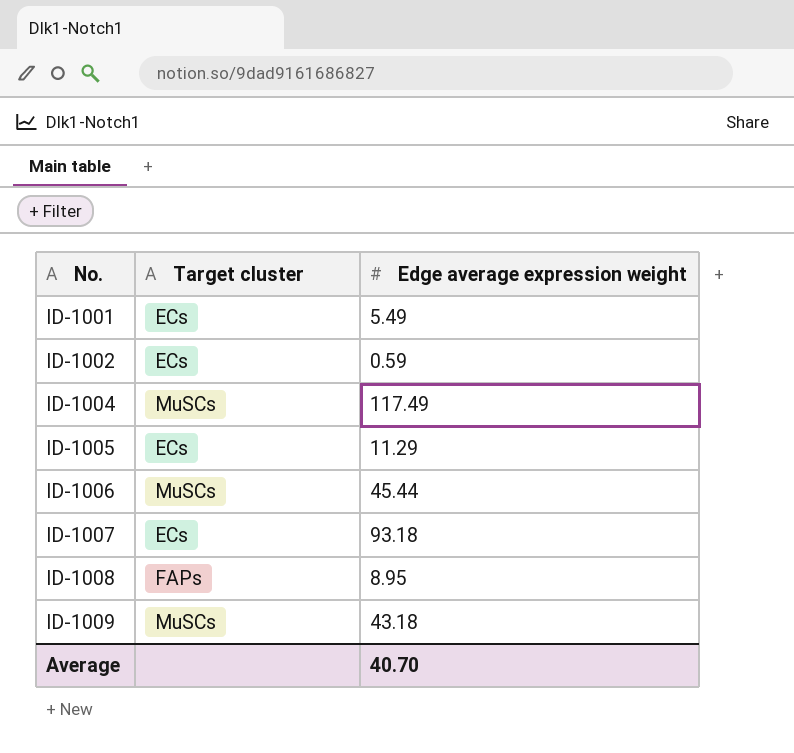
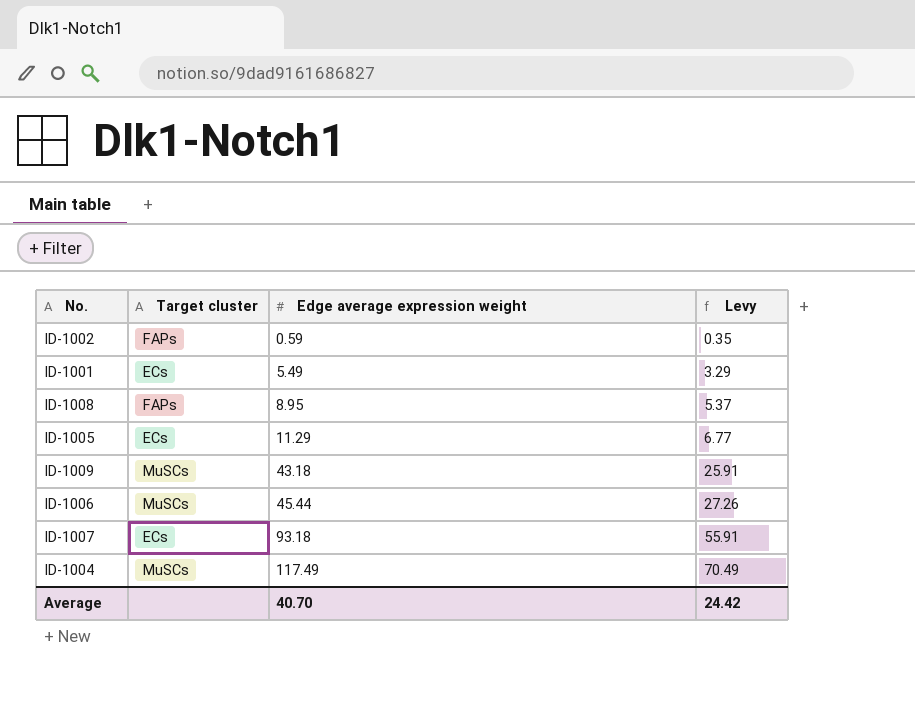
row order: No. ascending -> Edge average expression weight ascending
column Levy | formula: none -> [Edge average expression weight] * 0.6
ID-1002 | Target cluster: ECs -> FAPs

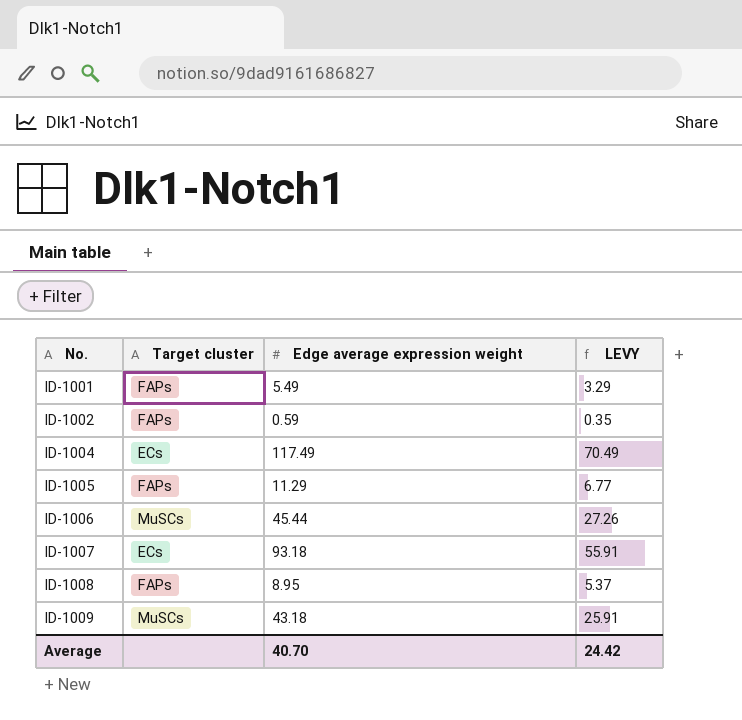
row order: Edge average expression weight ascending -> No. ascending
column name: Levy -> LEVY
ID-1001 | Target cluster: ECs -> FAPs
ID-1004 | Target cluster: MuSCs -> ECs
ID-1005 | Target cluster: ECs -> FAPs

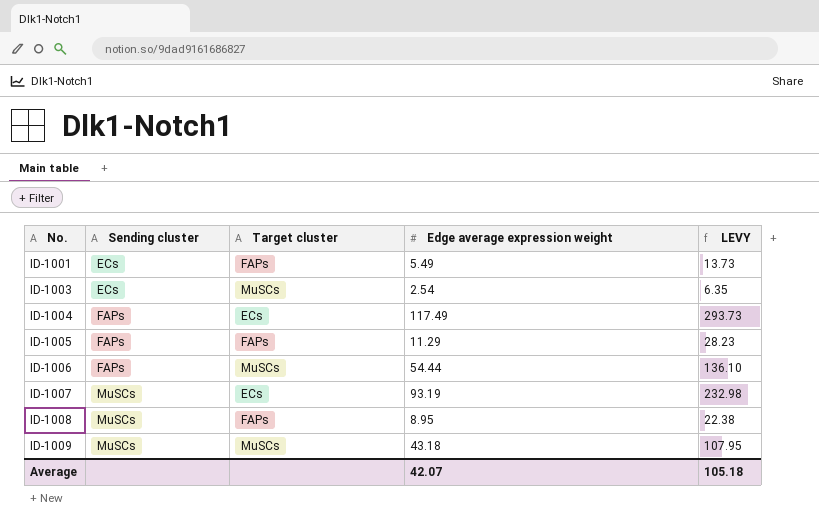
column Sending cluster | position: none -> 2
column LEVY | formula: [Edge average expression weight] * 0.6 -> [Edge average expression weight] * 2.5
row ID-1002: FAPs | 0.59 | 0.35 -> none
row ID-1003: none -> ECs | MuSCs | 2.54 | 6.35
ID-1006 | Edge average expression weight: 45.44 -> 54.44
ID-1007 | Edge average expression weight: 93.18 -> 93.19
Average | Edge average expression weight: 40.70 -> 42.07
Average | LEVY: 24.42 -> 105.18

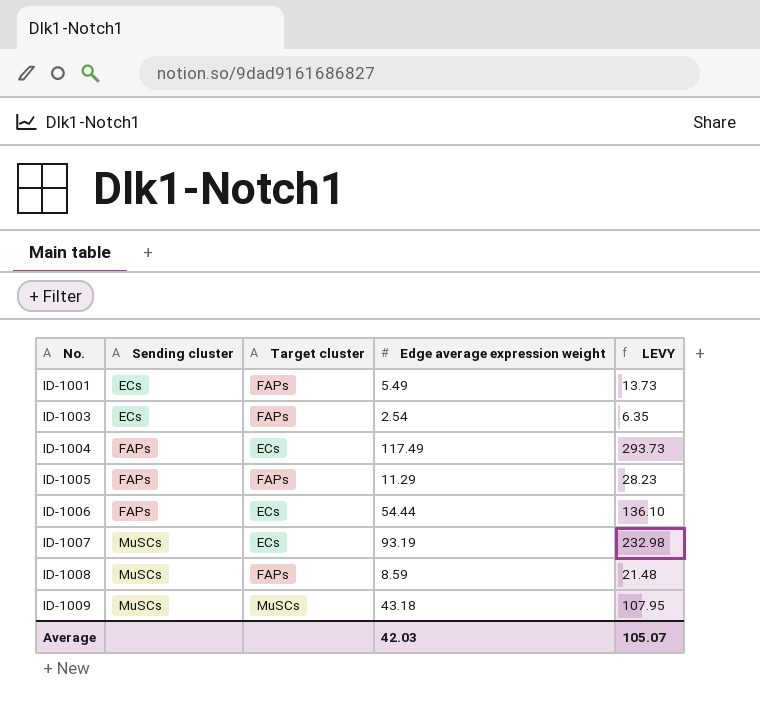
ID-1003 | Target cluster: MuSCs -> FAPs
ID-1006 | Target cluster: MuSCs -> ECs
ID-1008 | Edge average expression weight: 8.95 -> 8.59
ID-1008 | LEVY: 22.38 -> 21.48
Average | Edge average expression weight: 42.07 -> 42.03
Average | LEVY: 105.18 -> 105.07

